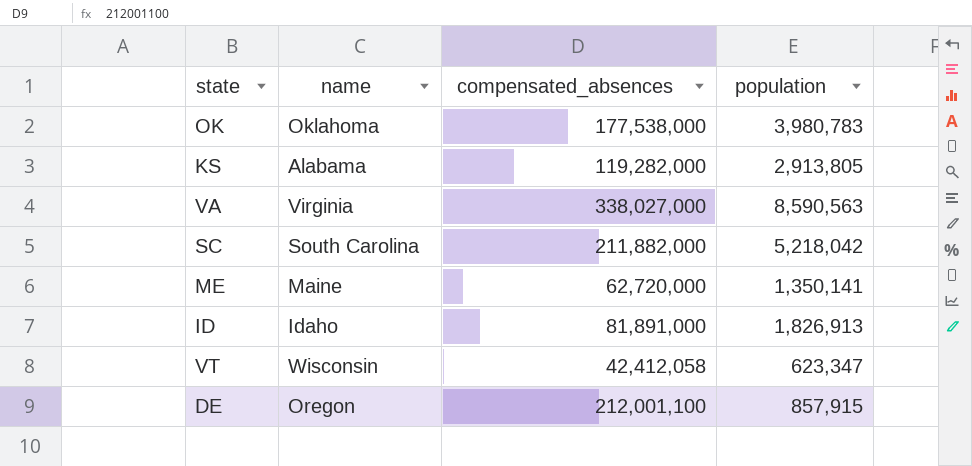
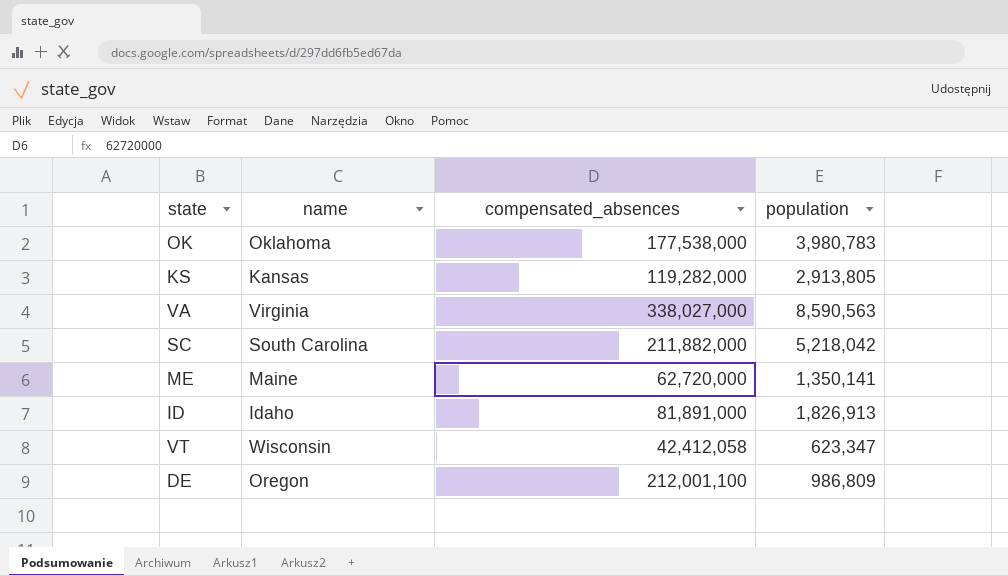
KS | name: Alabama -> Kansas
DE | population: 857,915 -> 986,809

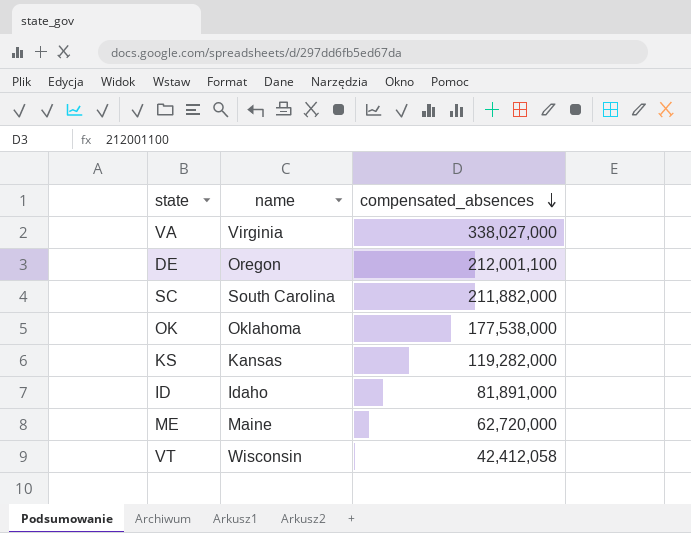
row order: none -> compensated_absences descending
column population | position: 4 -> none

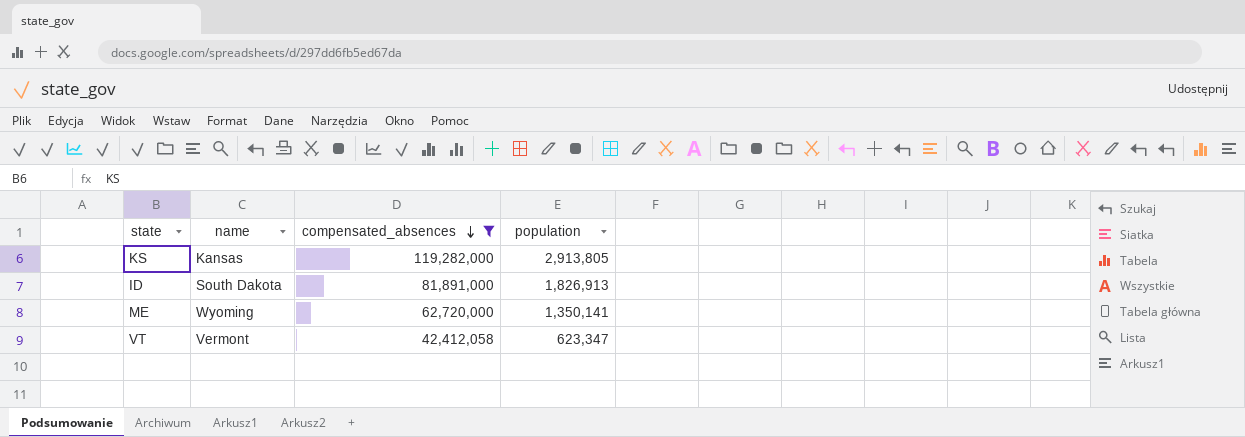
filter: none -> compensated_absences <= 119,282,000
column population | position: none -> 4
ID | name: Idaho -> South Dakota
ME | name: Maine -> Wyoming
VT | name: Wisconsin -> Vermont

